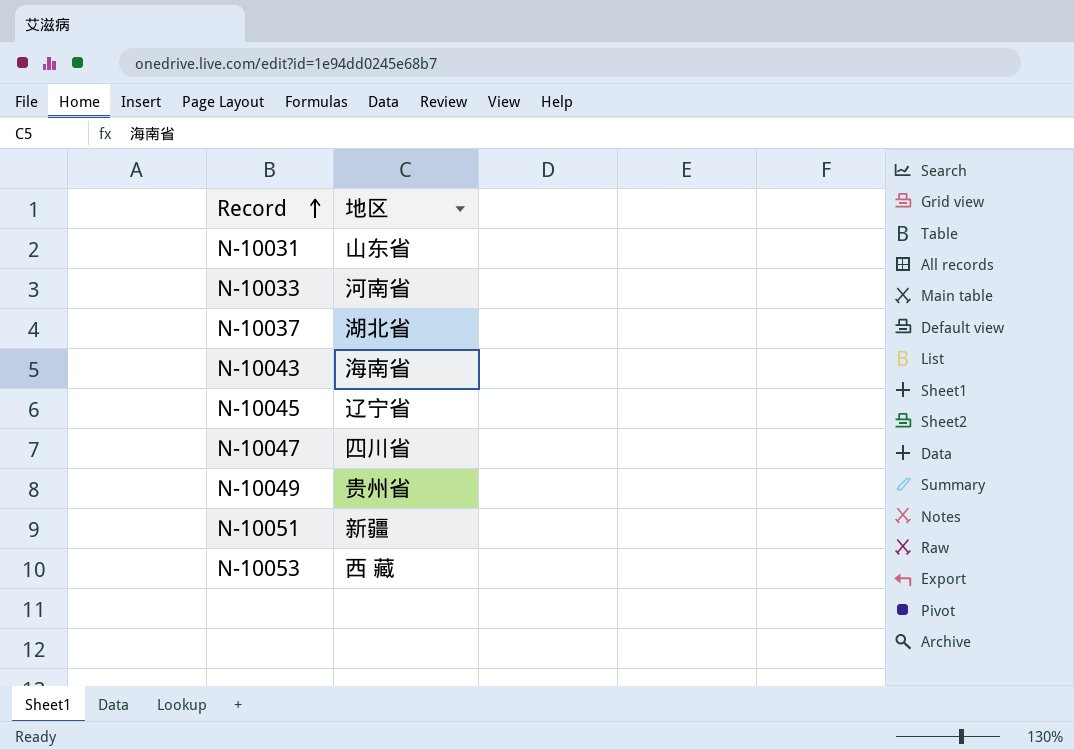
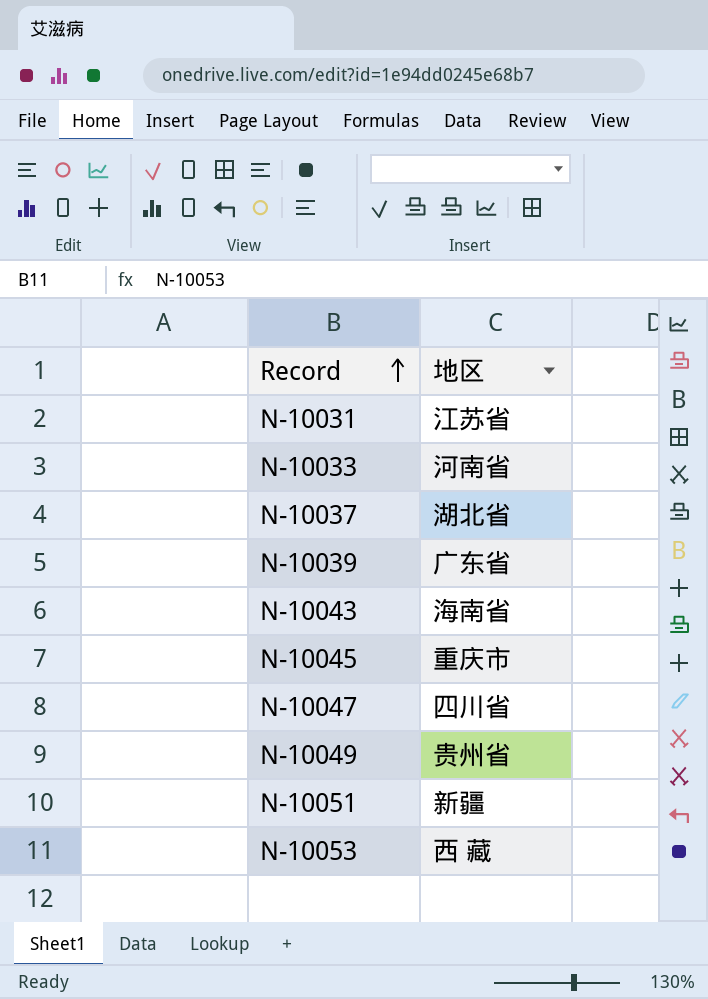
N-10031 | 地区: 山东省 -> 江苏省
row N-10039: none -> 广东省
N-10045 | 地区: 辽宁省 -> 重庆市

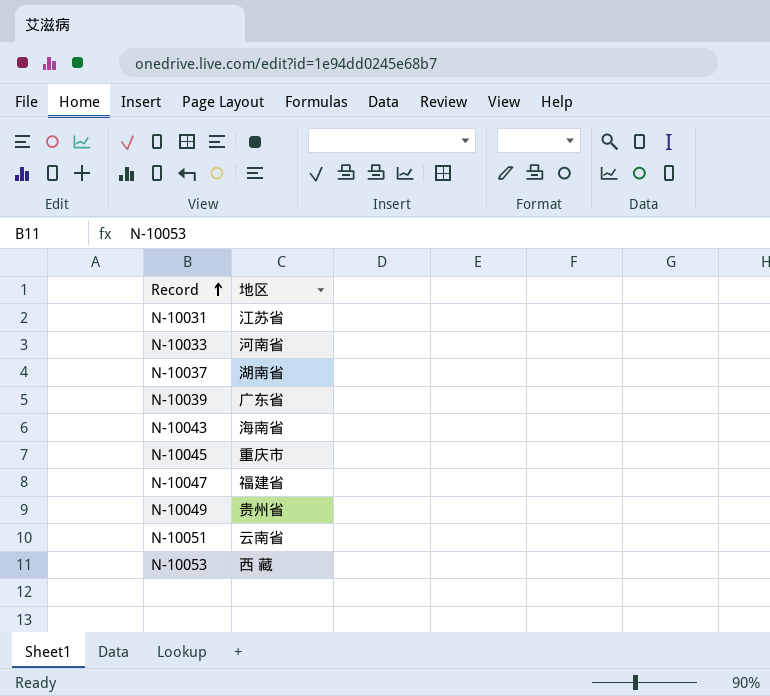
N-10037 | 地区: 湖北省 -> 湖南省
N-10047 | 地区: 四川省 -> 福建省
N-10051 | 地区: 新疆 -> 云南省

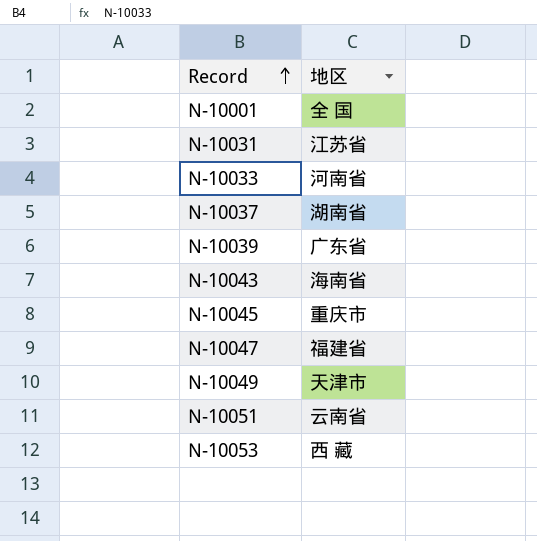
row N-10001: none -> 全 国
N-10049 | 地区: 贵州省 -> 天津市

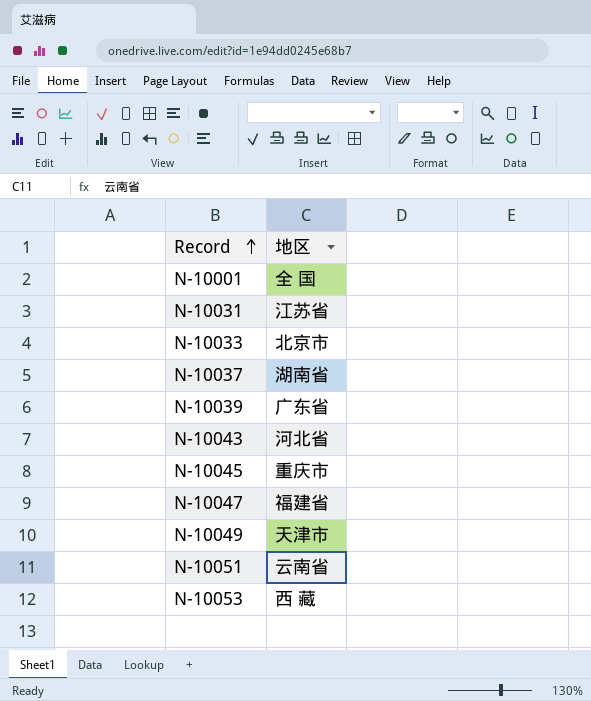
N-10033 | 地区: 河南省 -> 北京市
N-10043 | 地区: 海南省 -> 河北省

